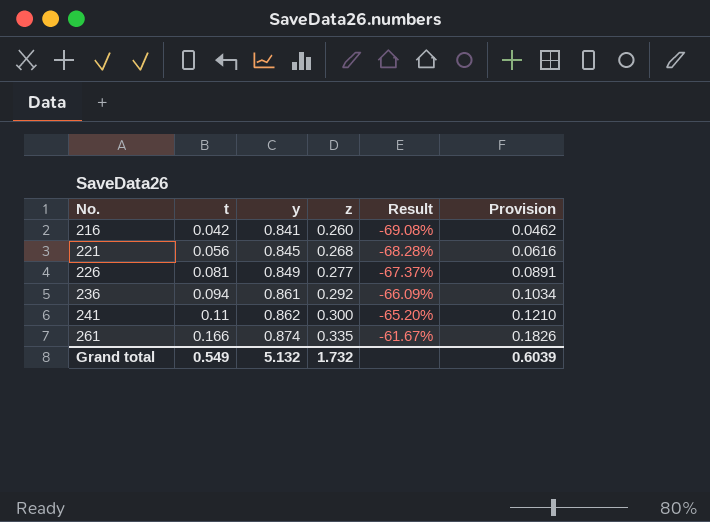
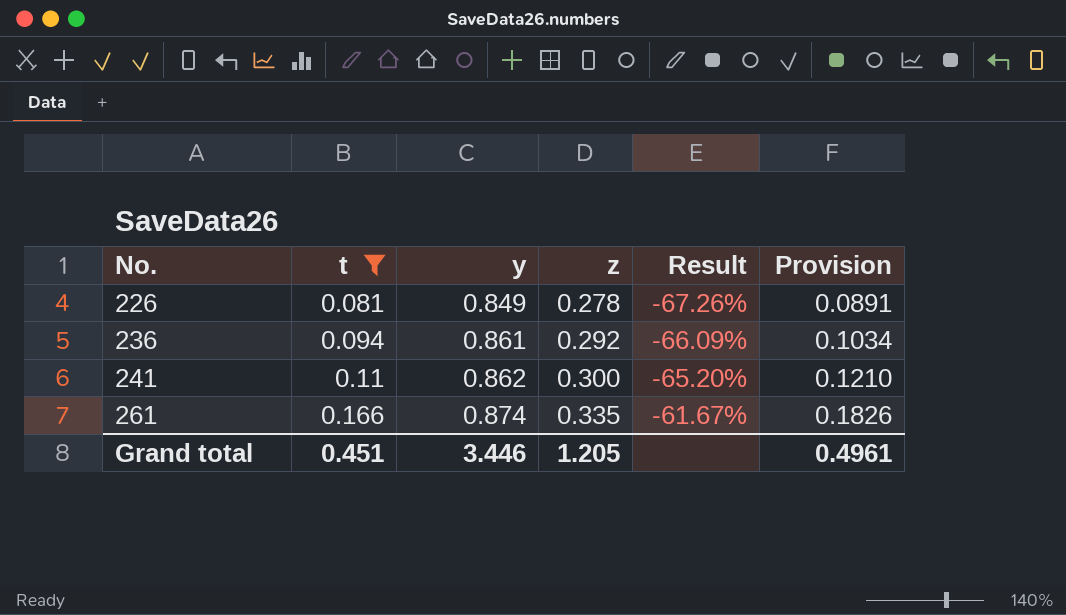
filter: none -> t >= 0.081
226 | z: 0.277 -> 0.278
226 | Result: -67.37% -> -67.26%
Grand total | t: 0.549 -> 0.451
Grand total | y: 5.132 -> 3.446
Grand total | z: 1.732 -> 1.205
Grand total | Provision: 0.6039 -> 0.4961

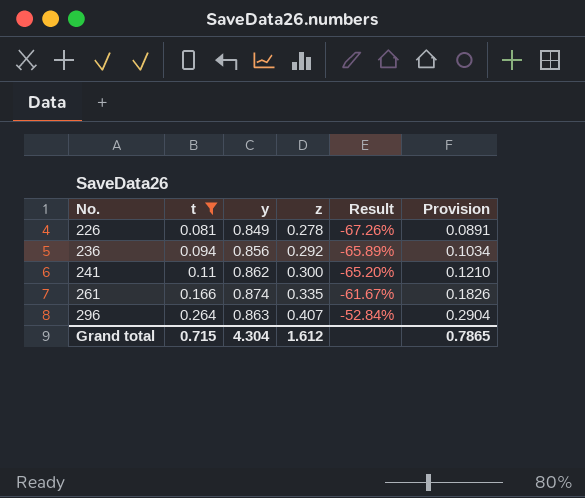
236 | y: 0.861 -> 0.856
236 | Result: -66.09% -> -65.89%
row 296: none -> 0.264 | 0.863 | 0.407 | -52.84% | 0.2904
Grand total | t: 0.451 -> 0.715
Grand total | y: 3.446 -> 4.304
Grand total | z: 1.205 -> 1.612
Grand total | Provision: 0.4961 -> 0.7865

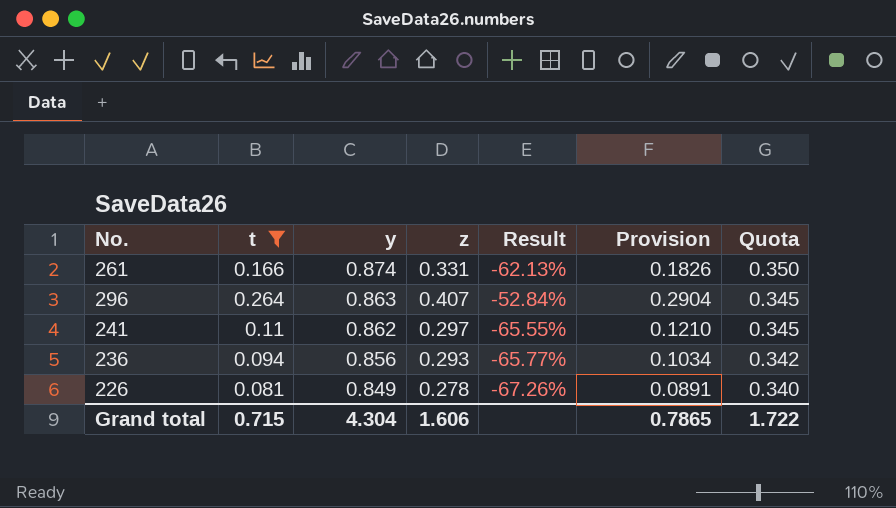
row order: No. ascending -> y descending
column Quota | formula: none -> [y] * 0.4
261 | z: 0.335 -> 0.331
261 | Result: -61.67% -> -62.13%
241 | z: 0.300 -> 0.297
241 | Result: -65.20% -> -65.55%
236 | z: 0.292 -> 0.293
236 | Result: -65.89% -> -65.77%
Grand total | z: 1.612 -> 1.606

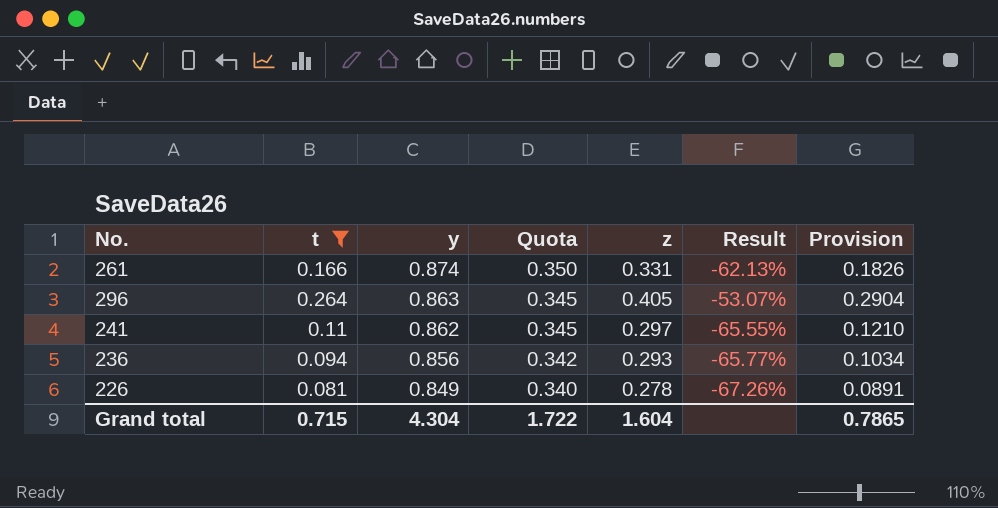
column Quota | position: 7 -> 4
296 | z: 0.407 -> 0.405
296 | Result: -52.84% -> -53.07%
Grand total | z: 1.606 -> 1.604

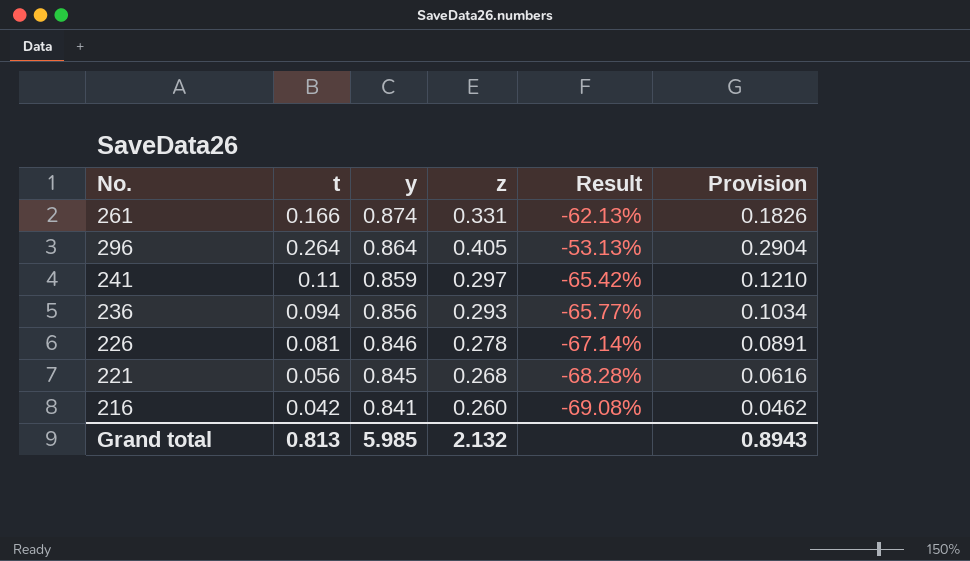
filter: t >= 0.081 -> none
column Quota | formula: [y] * 0.4 -> none
296 | y: 0.863 -> 0.864
296 | Result: -53.07% -> -53.13%
241 | y: 0.862 -> 0.859
241 | Result: -65.55% -> -65.42%
226 | y: 0.849 -> 0.846
226 | Result: -67.26% -> -67.14%
Grand total | t: 0.715 -> 0.813
Grand total | y: 4.304 -> 5.985
Grand total | z: 1.604 -> 2.132
Grand total | Provision: 0.7865 -> 0.8943

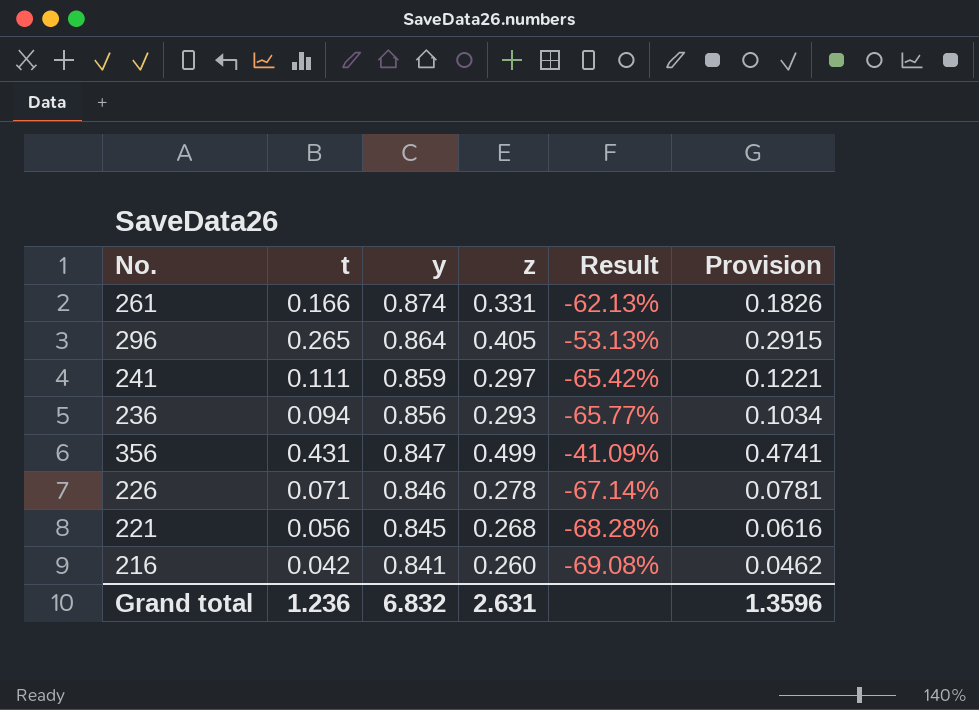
296 | t: 0.264 -> 0.265
296 | Provision: 0.2904 -> 0.2915
241 | t: 0.11 -> 0.111
241 | Provision: 0.1210 -> 0.1221
row 356: none -> 0.431 | 0.847 | 0.499 | -41.09% | 0.4741
226 | t: 0.081 -> 0.071
226 | Provision: 0.0891 -> 0.0781
Grand total | t: 0.813 -> 1.236
Grand total | y: 5.985 -> 6.832
Grand total | z: 2.132 -> 2.631
Grand total | Provision: 0.8943 -> 1.3596

